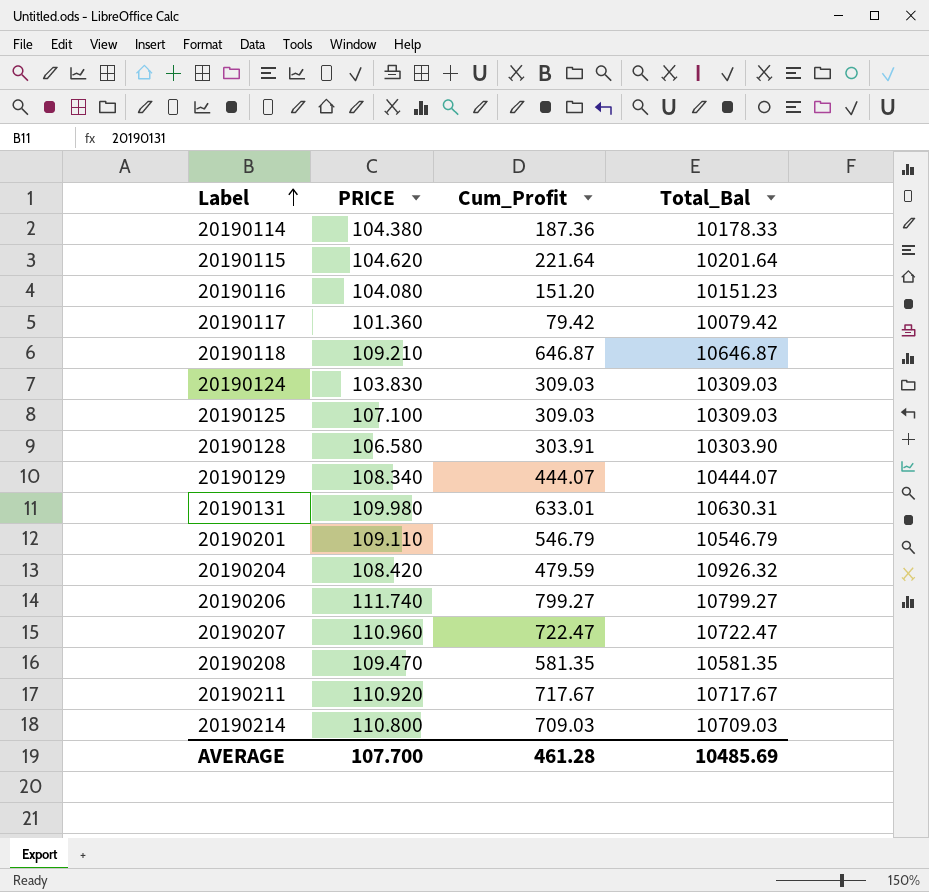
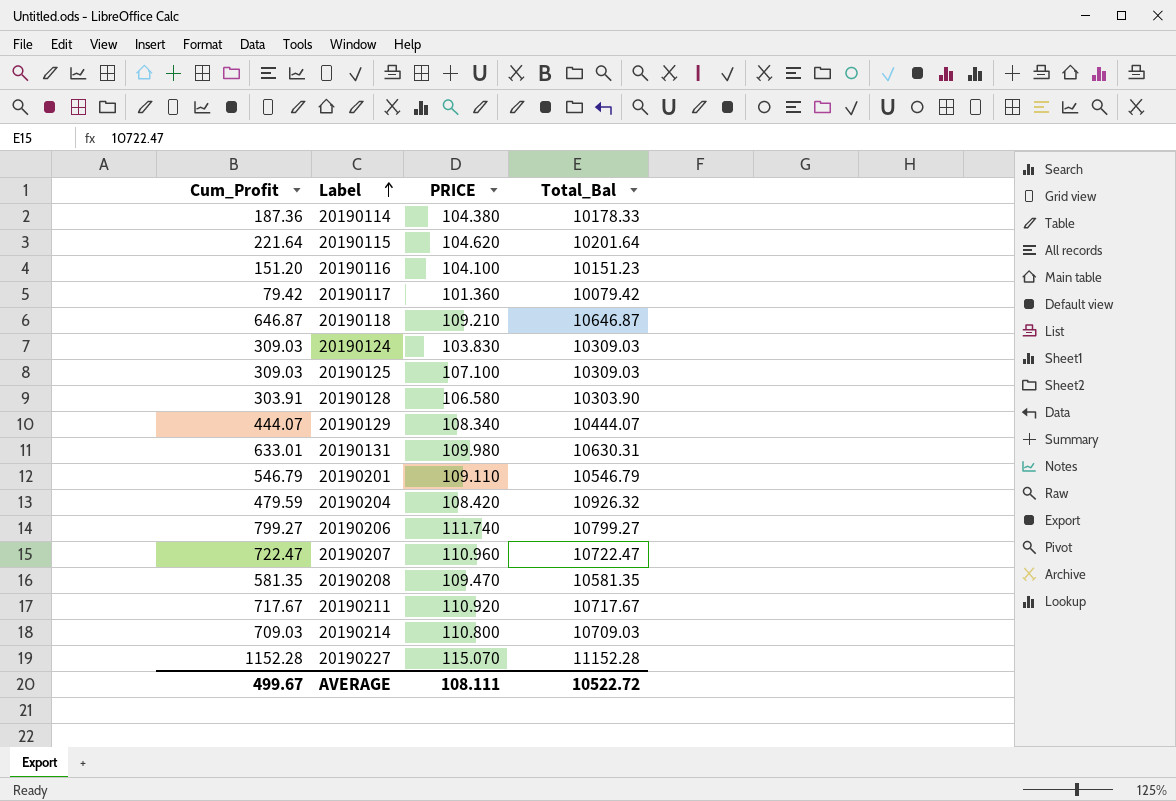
column Cum_Profit | position: 3 -> 1
20190116 | PRICE: 104.080 -> 104.100
row 20190227: none -> 1152.28 | 115.070 | 11152.28
AVERAGE | Cum_Profit: 461.28 -> 499.67
AVERAGE | PRICE: 107.700 -> 108.111
AVERAGE | Total_Bal: 10485.69 -> 10522.72

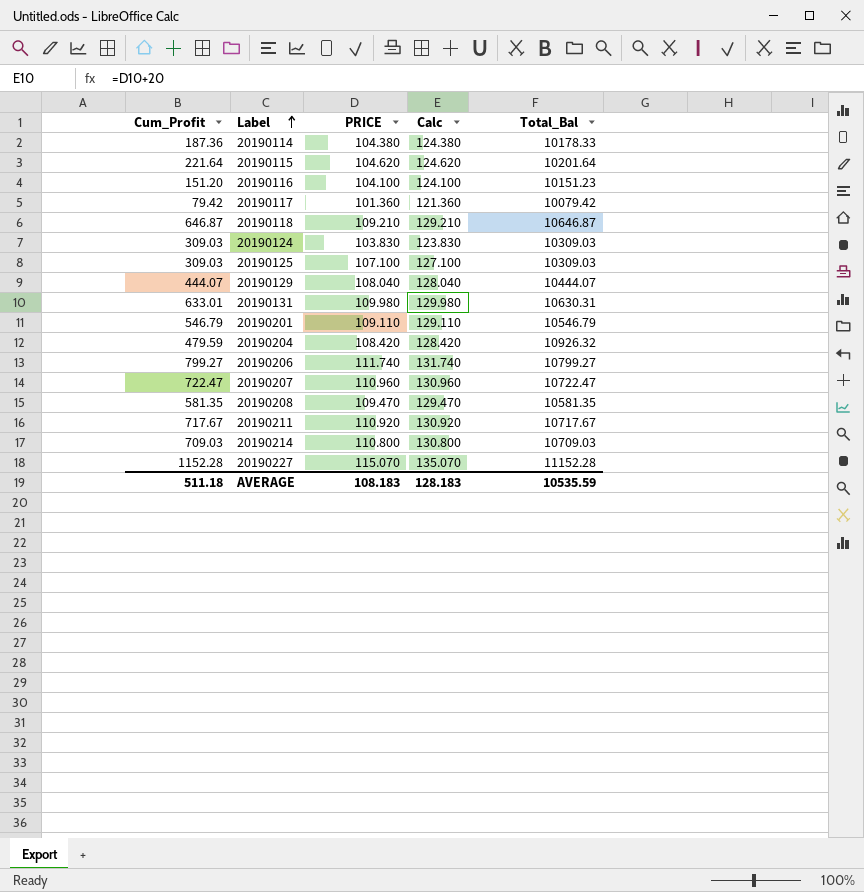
column Calc | formula: none -> [PRICE] + 20
row 20190128: 303.91 | 106.580 | 10303.90 -> none
20190129 | PRICE: 108.340 -> 108.040
AVERAGE | Cum_Profit: 499.67 -> 511.18
AVERAGE | PRICE: 108.111 -> 108.183
AVERAGE | Total_Bal: 10522.72 -> 10535.59

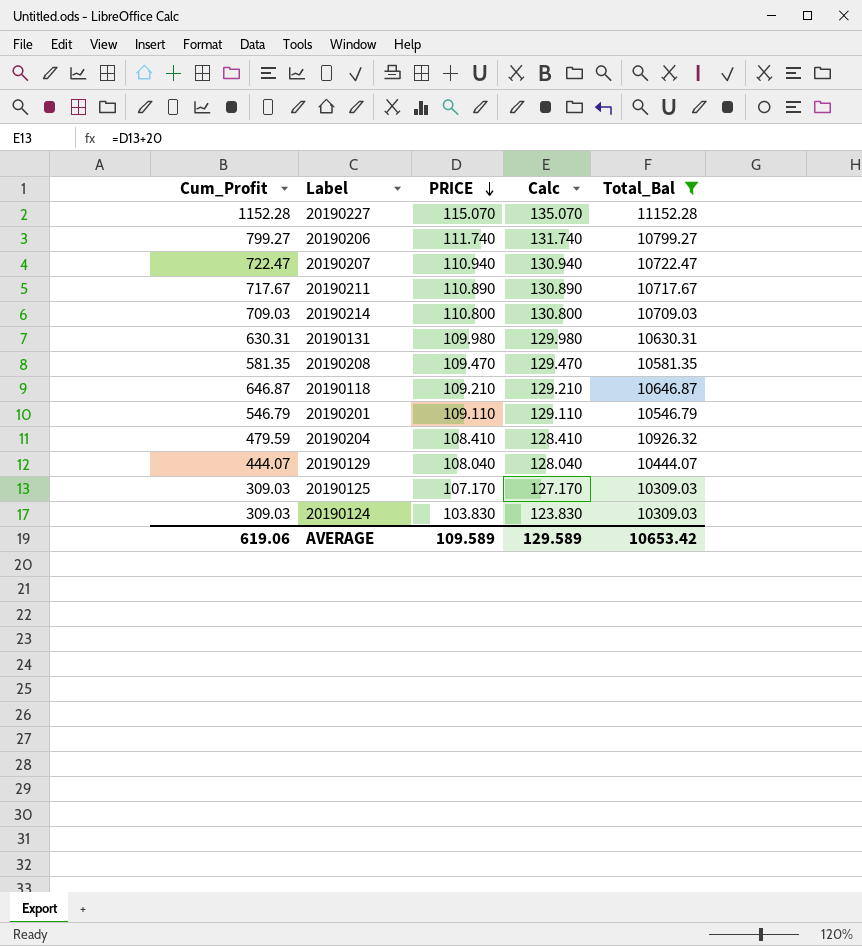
filter: none -> Total_Bal >= 10309.03
row order: Label ascending -> PRICE descending
20190207 | PRICE: 110.960 -> 110.940
20190207 | Calc: 130.960 -> 130.940
20190211 | PRICE: 110.920 -> 110.890
20190211 | Calc: 130.920 -> 130.890
20190131 | Cum_Profit: 633.01 -> 630.31
20190204 | PRICE: 108.420 -> 108.410
20190204 | Calc: 128.420 -> 128.410
20190125 | PRICE: 107.100 -> 107.170
20190125 | Calc: 127.100 -> 127.170
AVERAGE | Cum_Profit: 511.18 -> 619.06
AVERAGE | PRICE: 108.183 -> 109.589
AVERAGE | Calc: 128.183 -> 129.589
AVERAGE | Total_Bal: 10535.59 -> 10653.42

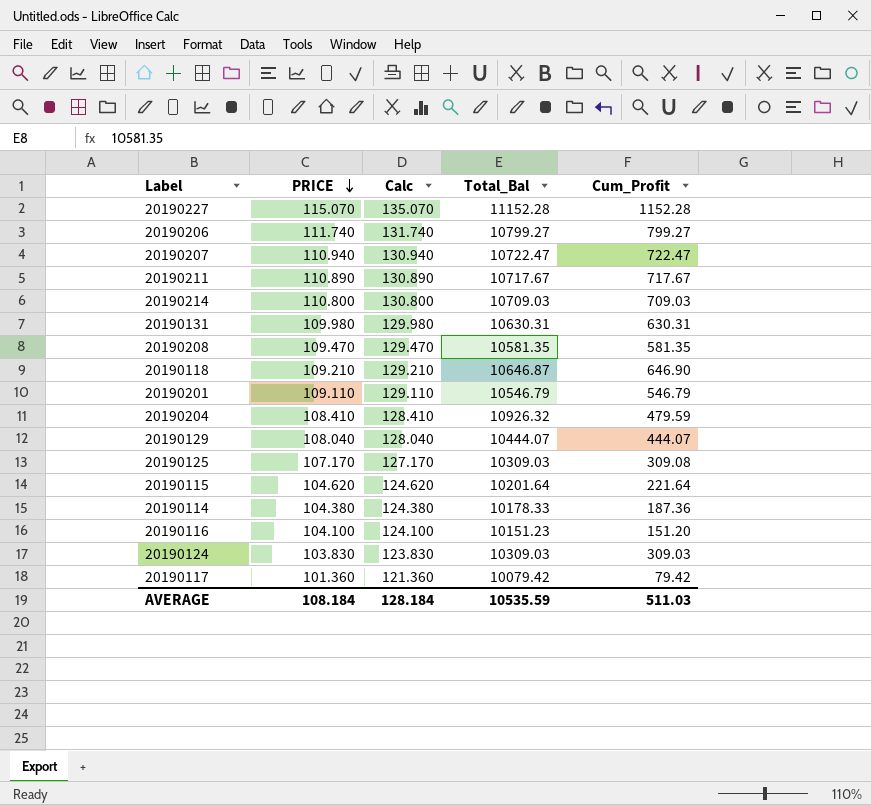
filter: Total_Bal >= 10309.03 -> none
column Cum_Profit | position: 1 -> 5
20190118 | Cum_Profit: 646.87 -> 646.90
20190125 | Cum_Profit: 309.03 -> 309.08
AVERAGE | PRICE: 109.589 -> 108.184
AVERAGE | Calc: 129.589 -> 128.184
AVERAGE | Total_Bal: 10653.42 -> 10535.59
AVERAGE | Cum_Profit: 619.06 -> 511.03

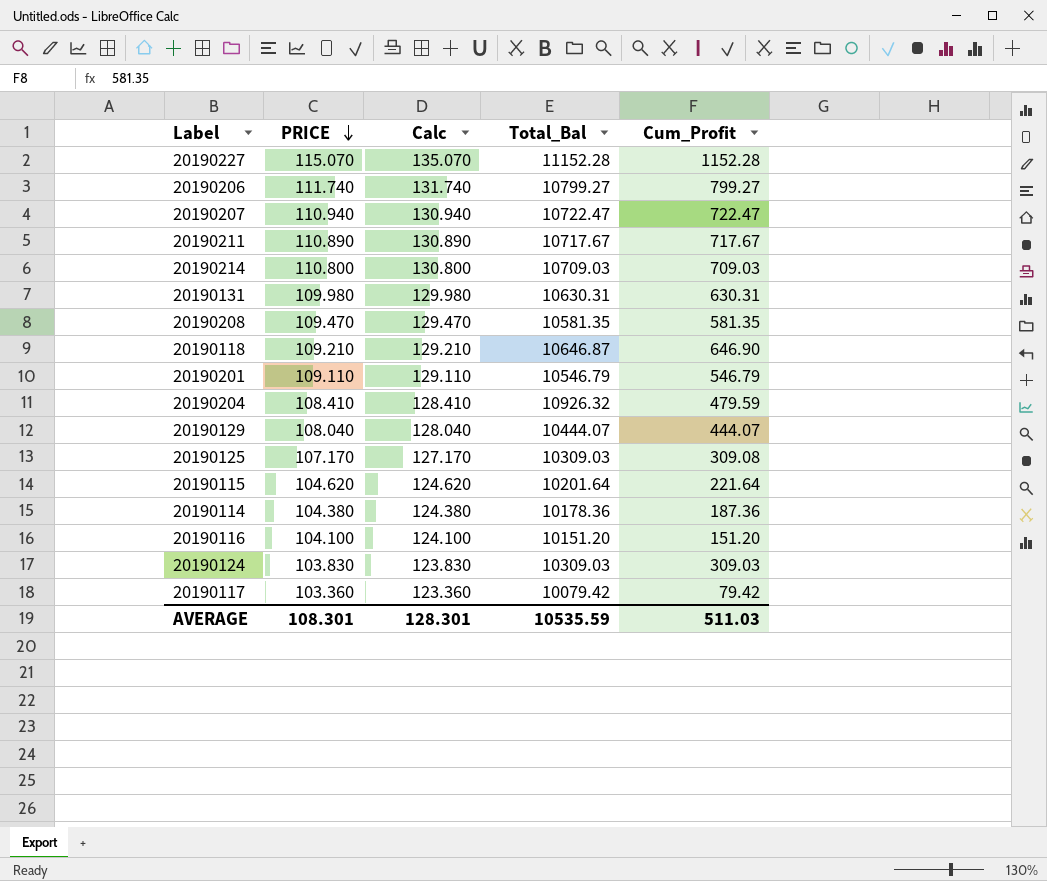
20190114 | Total_Bal: 10178.33 -> 10178.36
20190116 | Total_Bal: 10151.23 -> 10151.20
20190117 | PRICE: 101.360 -> 103.360
20190117 | Calc: 121.360 -> 123.360
AVERAGE | PRICE: 108.184 -> 108.301
AVERAGE | Calc: 128.184 -> 128.301

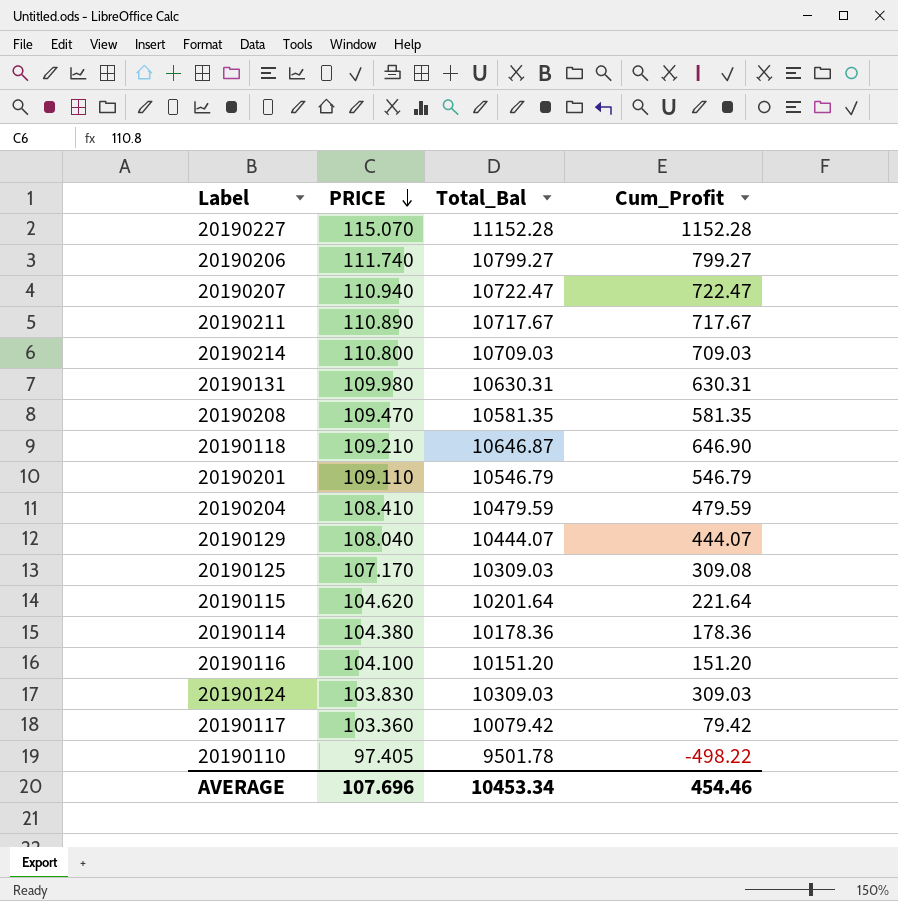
column Calc | formula: [PRICE] + 20 -> none
20190204 | Total_Bal: 10926.32 -> 10479.59
20190114 | Cum_Profit: 187.36 -> 178.36
row 20190110: none -> 97.405 | 9501.78 | -498.22
AVERAGE | PRICE: 108.301 -> 107.696
AVERAGE | Total_Bal: 10535.59 -> 10453.34
AVERAGE | Cum_Profit: 511.03 -> 454.46

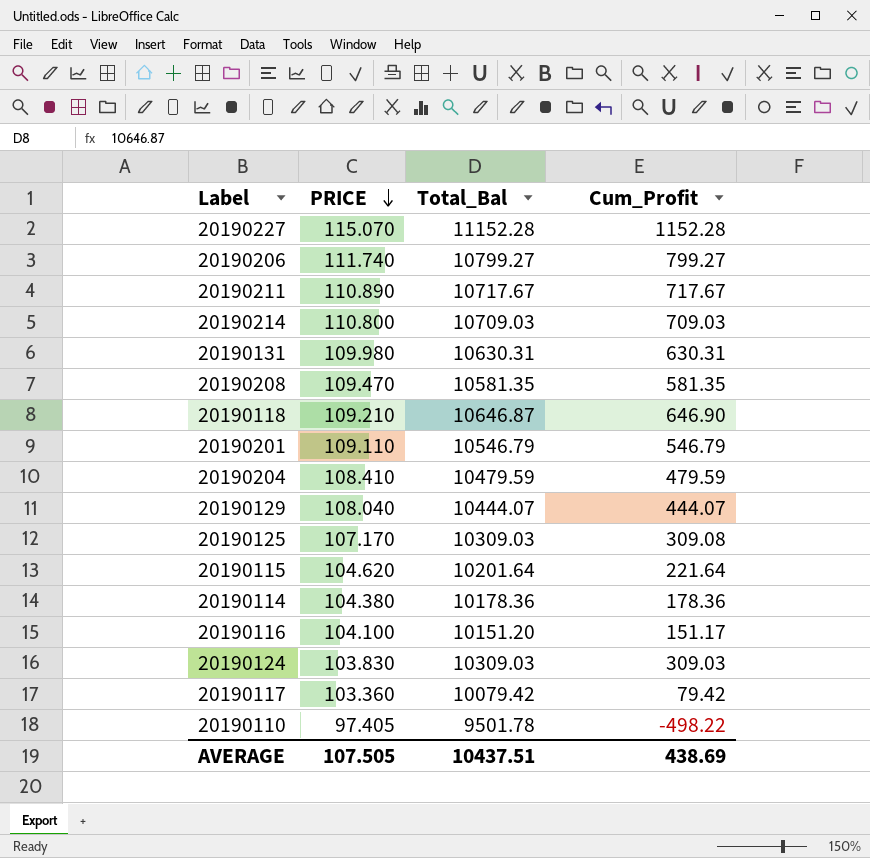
row 20190207: 110.940 | 10722.47 | 722.47 -> none
20190116 | Cum_Profit: 151.20 -> 151.17
AVERAGE | PRICE: 107.696 -> 107.505
AVERAGE | Total_Bal: 10453.34 -> 10437.51
AVERAGE | Cum_Profit: 454.46 -> 438.69

